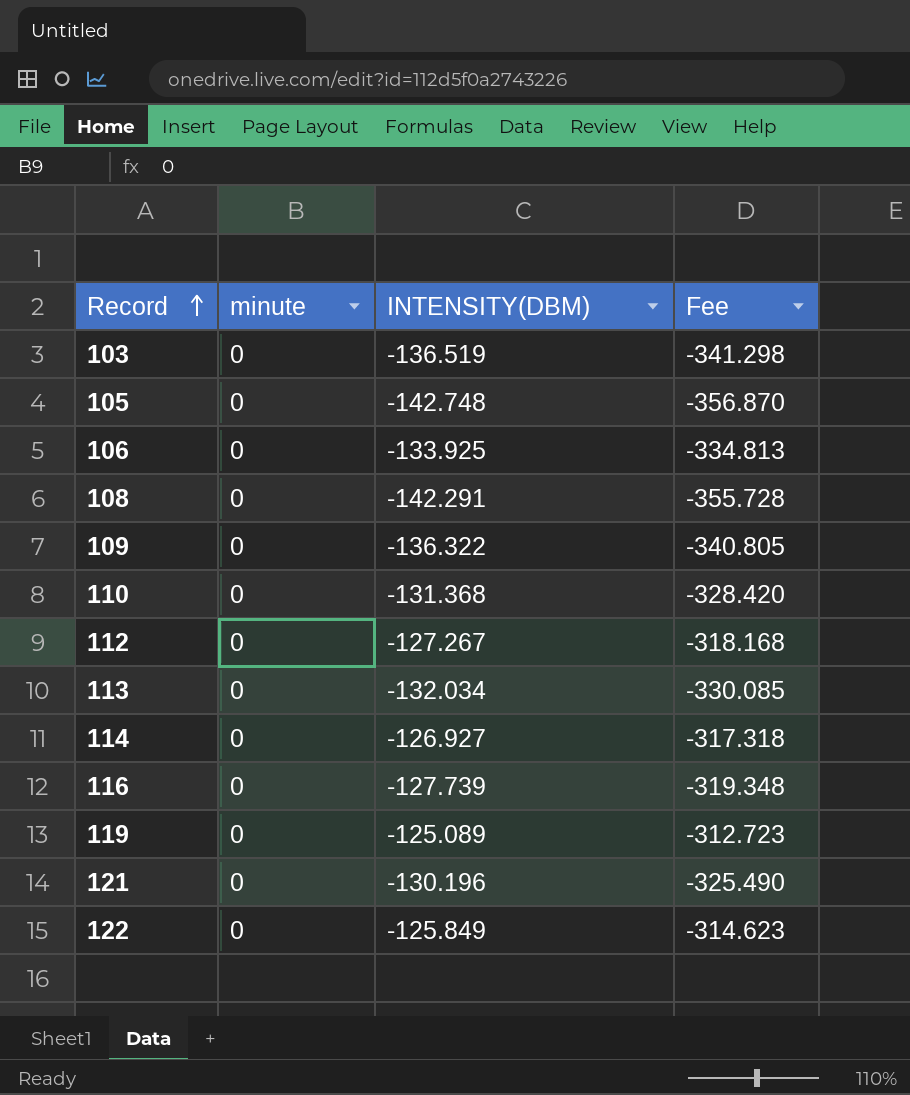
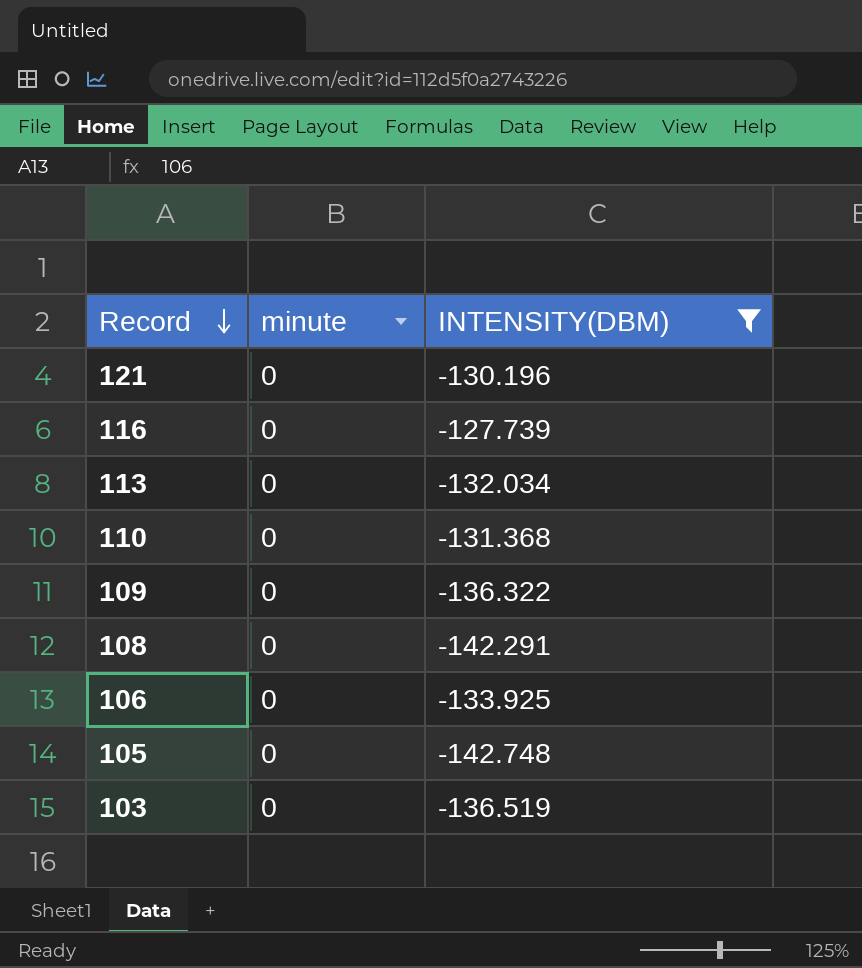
filter: none -> INTENSITY(DBM) <= -127.739
row order: Record ascending -> Record descending
column Fee | formula: [INTENSITY(DBM)] * 2.5 -> none

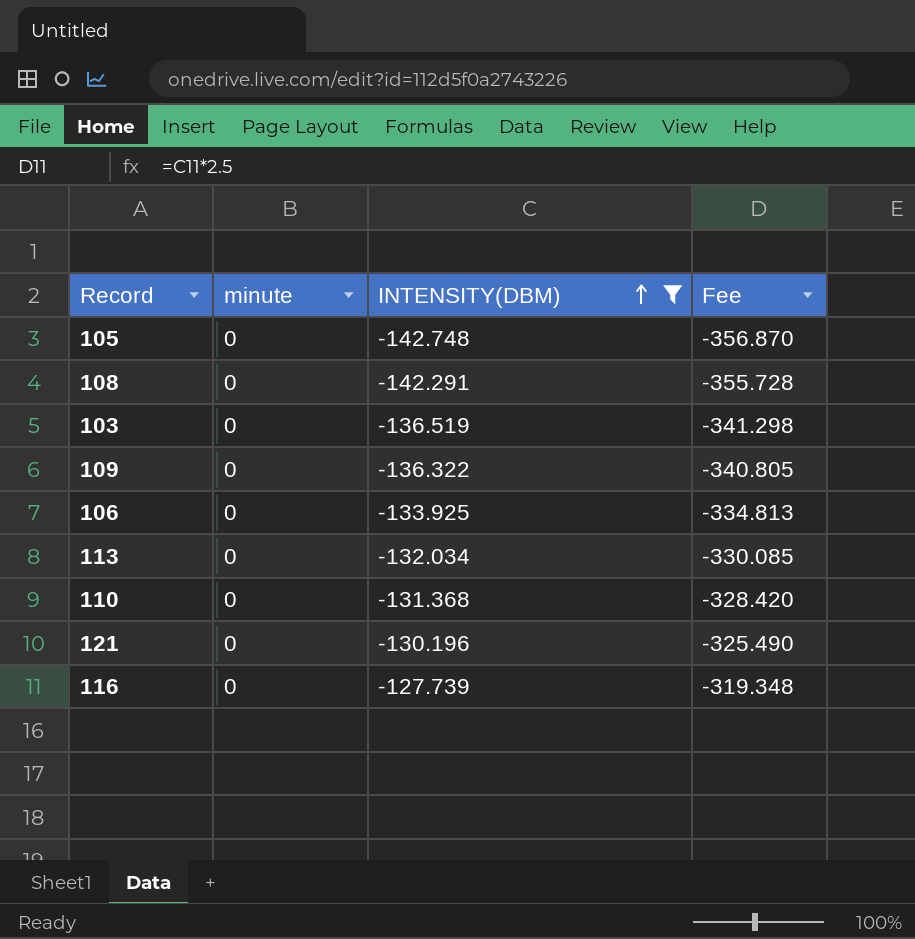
row order: Record descending -> INTENSITY(DBM) ascending
column Fee | formula: none -> [INTENSITY(DBM)] * 2.5

